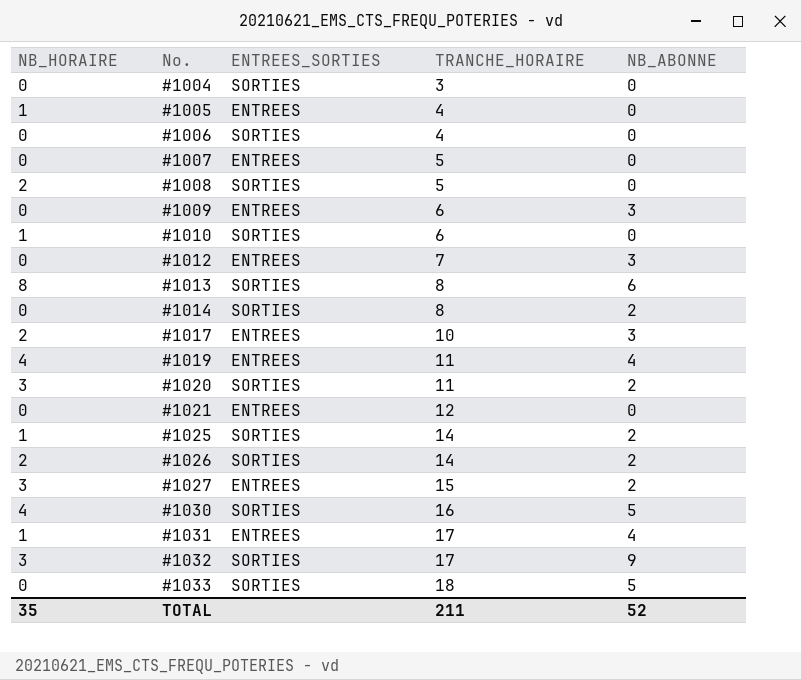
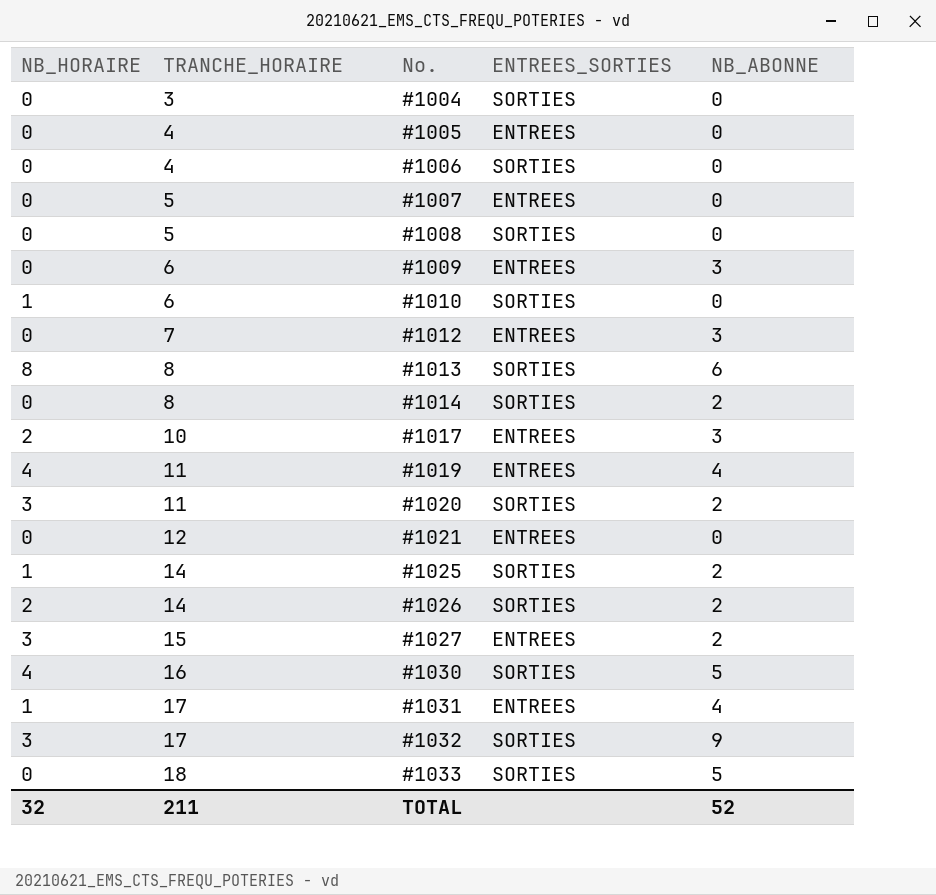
column TRANCHE_HORAIRE | position: 4 -> 2
#1005 | NB_HORAIRE: 1 -> 0
#1008 | NB_HORAIRE: 2 -> 0
TOTAL | NB_HORAIRE: 35 -> 32

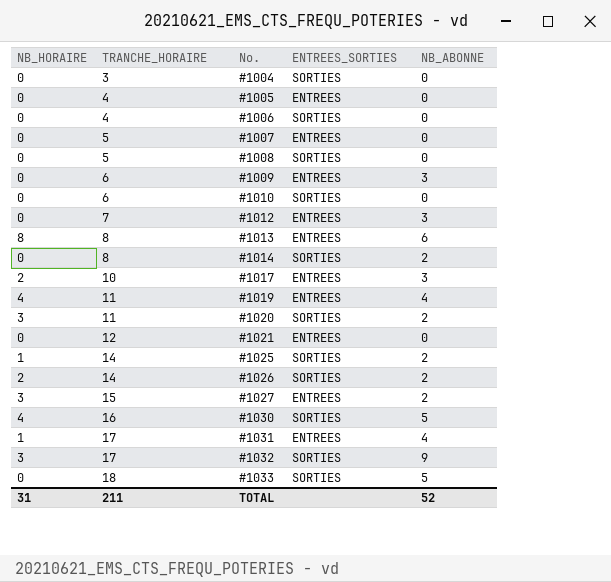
#1010 | NB_HORAIRE: 1 -> 0
#1013 | ENTREES_SORTIES: SORTIES -> ENTREES
TOTAL | NB_HORAIRE: 32 -> 31

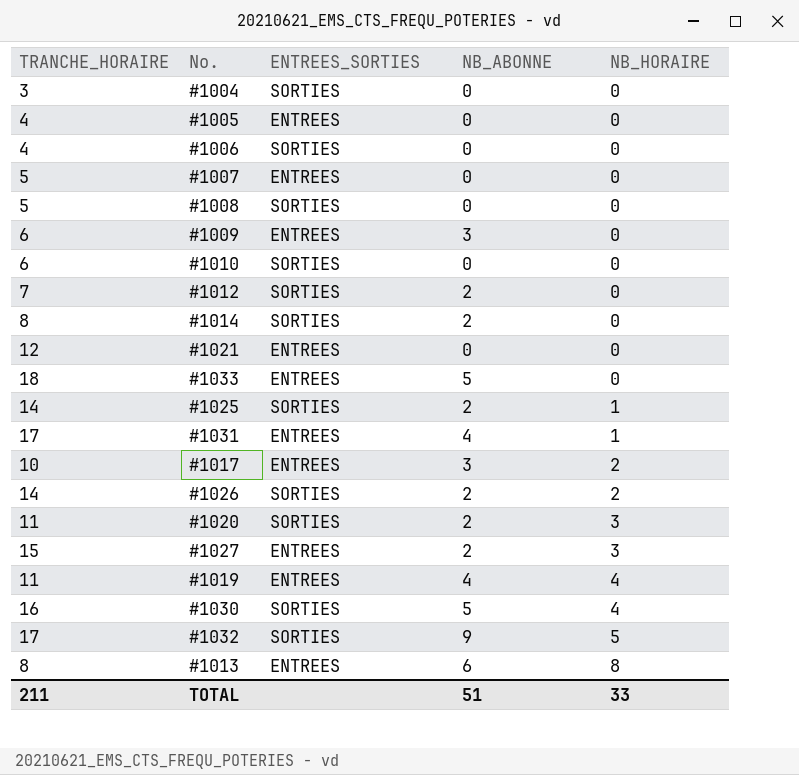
row order: TRANCHE_HORAIRE ascending -> NB_HORAIRE ascending
column NB_HORAIRE | position: 1 -> 5
#1012 | ENTREES_SORTIES: ENTREES -> SORTIES
#1012 | NB_ABONNE: 3 -> 2
#1033 | ENTREES_SORTIES: SORTIES -> ENTREES
#1032 | NB_HORAIRE: 3 -> 5
TOTAL | NB_ABONNE: 52 -> 51
TOTAL | NB_HORAIRE: 31 -> 33

